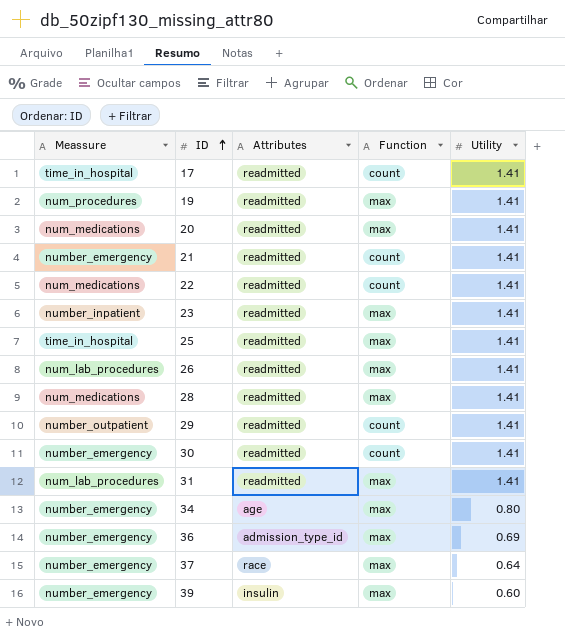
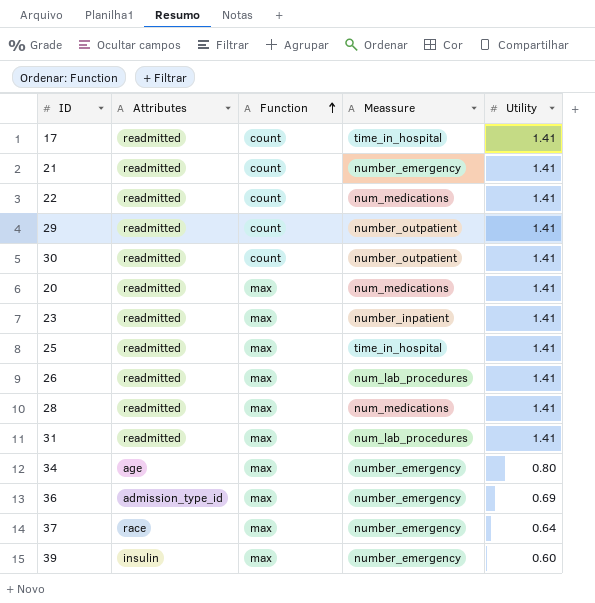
row order: ID ascending -> Function ascending
column Meassure | position: 1 -> 4
row 19: num_procedures | readmitted | max | 1.41 -> none
30 | Meassure: number_emergency -> number_outpatient

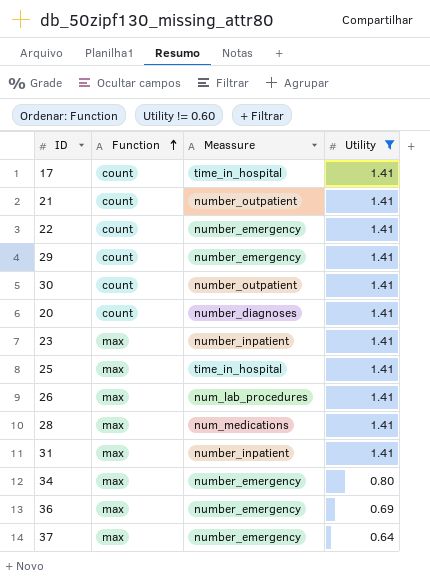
filter: none -> Utility != 0.60
column Attributes | position: 2 -> none
21 | Meassure: number_emergency -> number_outpatient
22 | Meassure: num_medications -> number_emergency
29 | Meassure: number_outpatient -> number_emergency
20 | Function: max -> count
20 | Meassure: num_medications -> number_diagnoses
31 | Meassure: num_lab_procedures -> number_inpatient

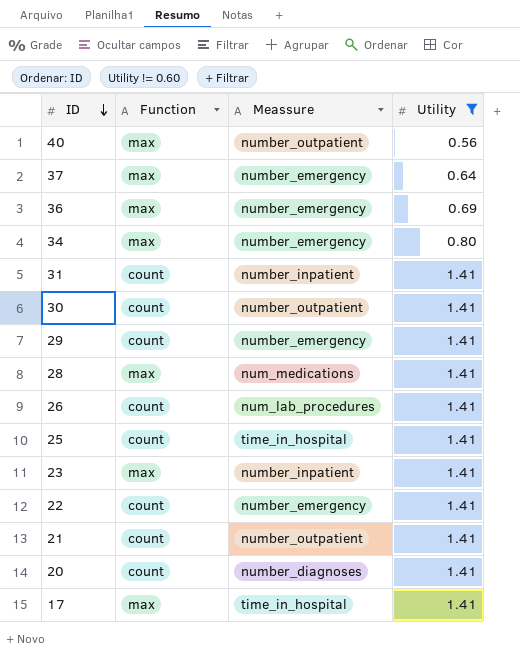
row order: Function ascending -> ID descending
row 40: none -> max | number_outpatient | 0.56
31 | Function: max -> count
26 | Function: max -> count
25 | Function: max -> count
17 | Function: count -> max

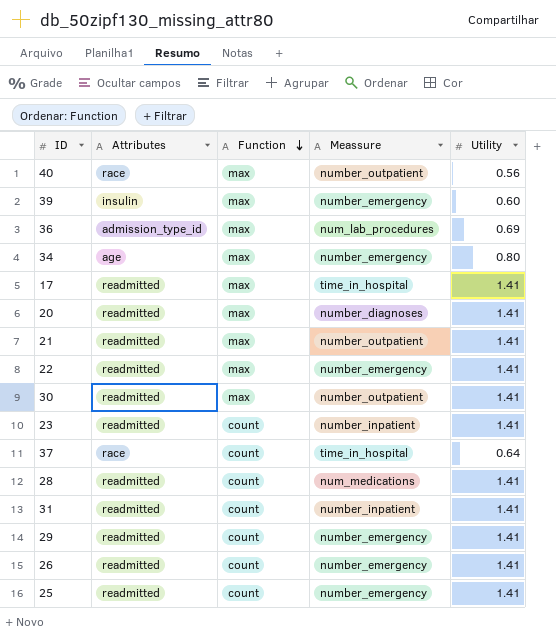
filter: Utility != 0.60 -> none
row order: ID descending -> Function descending
column Attributes | position: none -> 2
36 | Meassure: number_emergency -> num_lab_procedures
20 | Function: count -> max
21 | Function: count -> max
22 | Function: count -> max
30 | Function: count -> max
23 | Function: max -> count
37 | Function: max -> count
37 | Meassure: number_emergency -> time_in_hospital
28 | Function: max -> count
26 | Meassure: num_lab_procedures -> number_emergency
25 | Meassure: time_in_hospital -> number_emergency

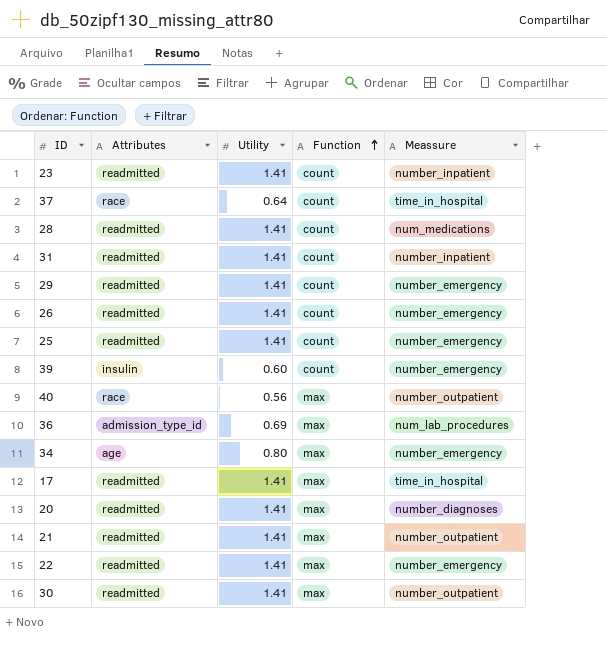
row order: Function descending -> Function ascending
column Utility | position: 5 -> 3
39 | Function: max -> count

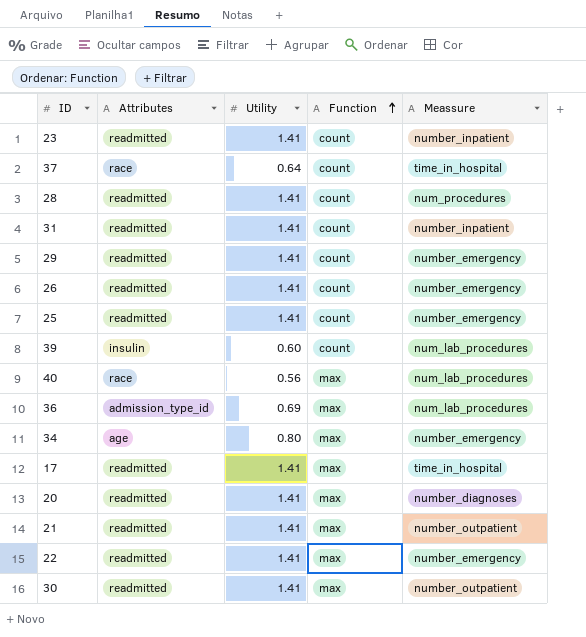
28 | Meassure: num_medications -> num_procedures
39 | Meassure: number_emergency -> num_lab_procedures
40 | Meassure: number_outpatient -> num_lab_procedures

